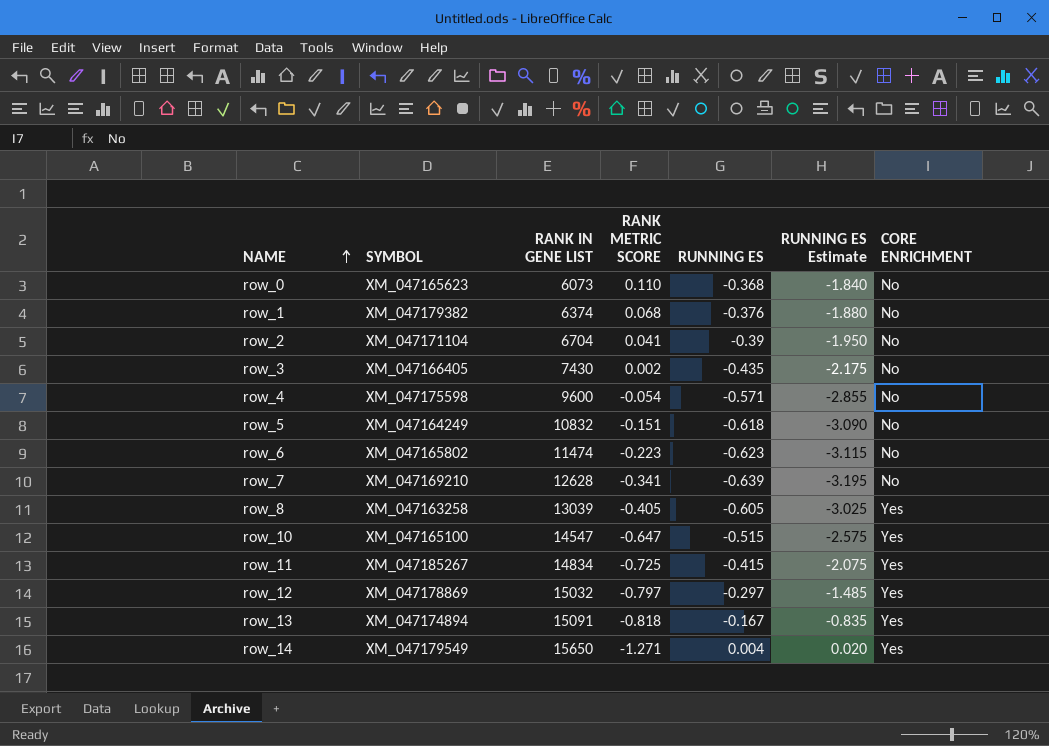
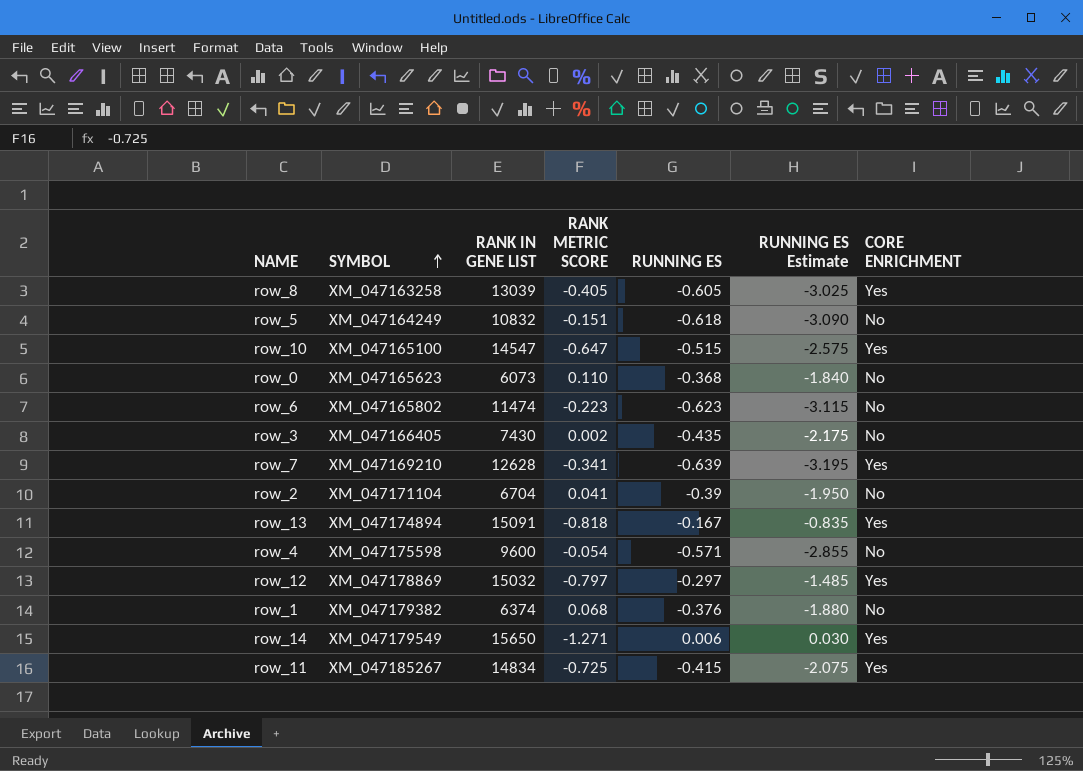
row order: NAME ascending -> SYMBOL ascending
row_7 | CORE ENRICHMENT: No -> Yes
row_14 | RUNNING ES: 0.004 -> 0.006
row_14 | RUNNING ES Estimate: 0.020 -> 0.030

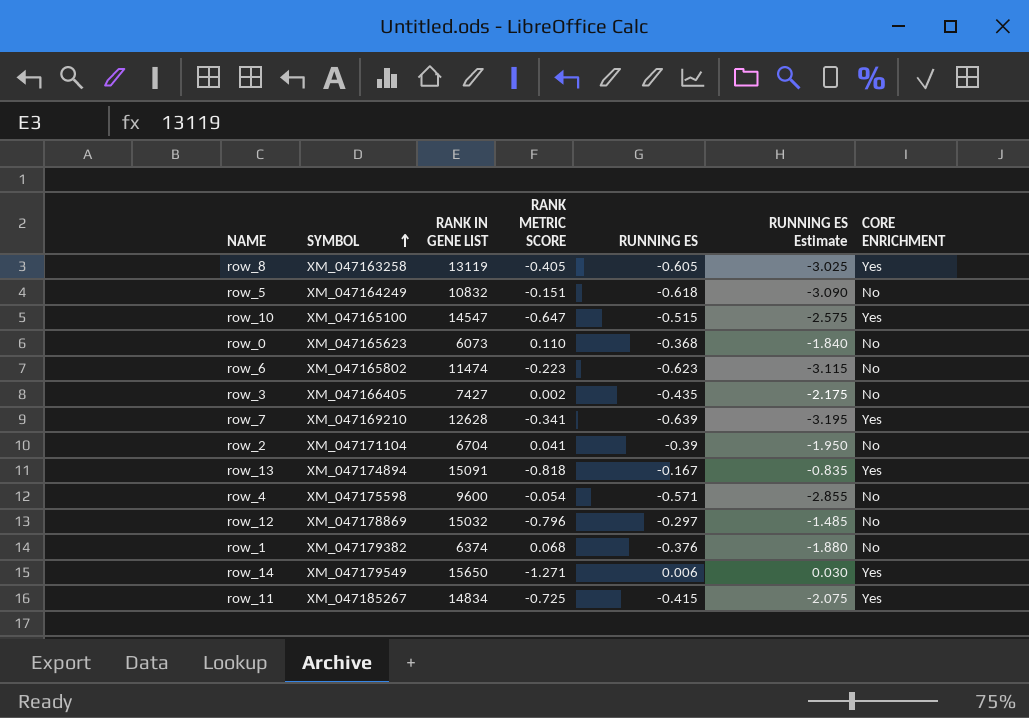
row_8 | RANK IN GENE LIST: 13039 -> 13119
row_3 | RANK IN GENE LIST: 7430 -> 7427
row_12 | RANK METRIC SCORE: -0.797 -> -0.796
row_12 | CORE ENRICHMENT: Yes -> No

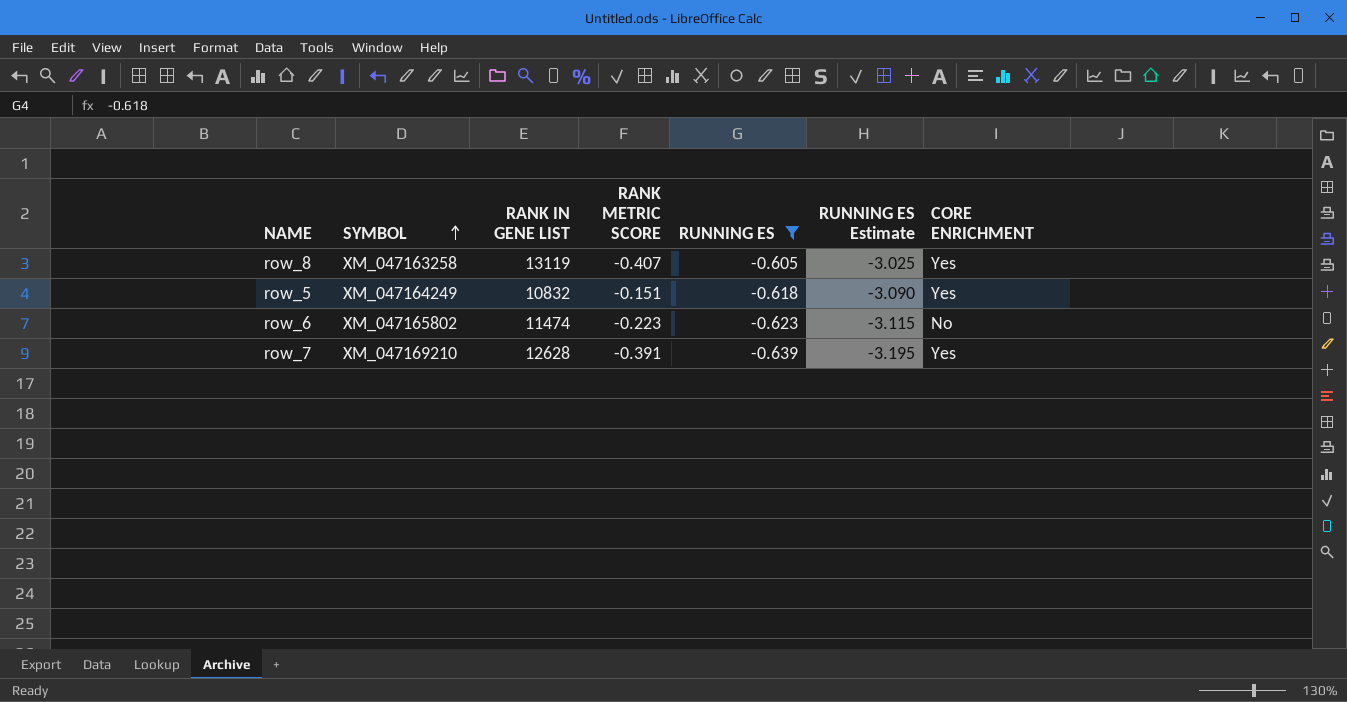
filter: none -> RUNNING ES <= -0.605
row_8 | RANK METRIC SCORE: -0.405 -> -0.407
row_5 | CORE ENRICHMENT: No -> Yes
row_7 | RANK METRIC SCORE: -0.341 -> -0.391

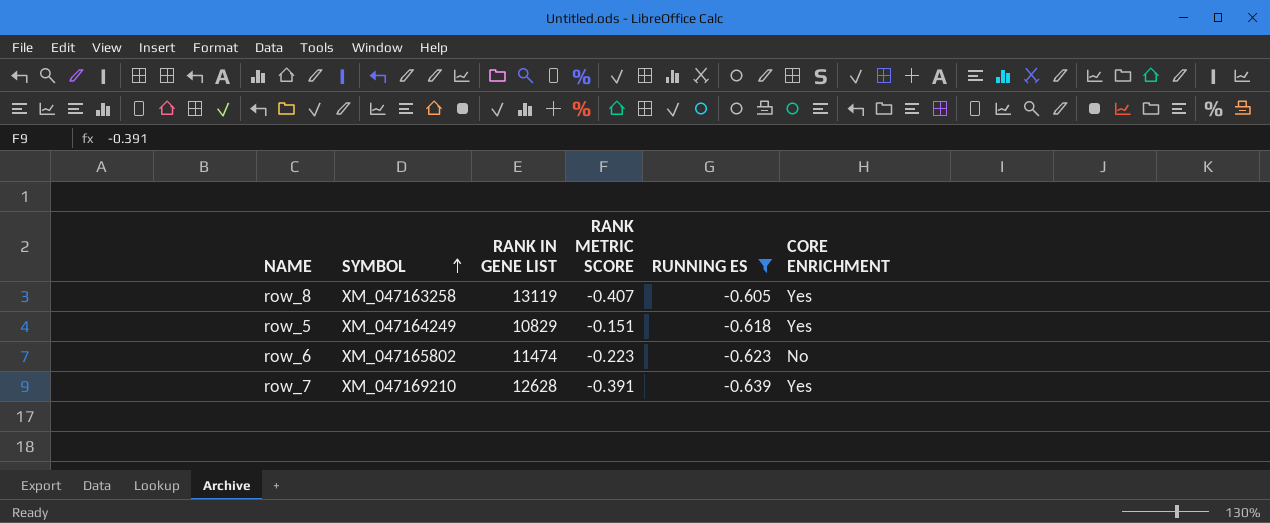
column RUNNING ES Estimate | formula: [RUNNING ES] * 5 -> none
row_5 | RANK IN GENE LIST: 10832 -> 10829

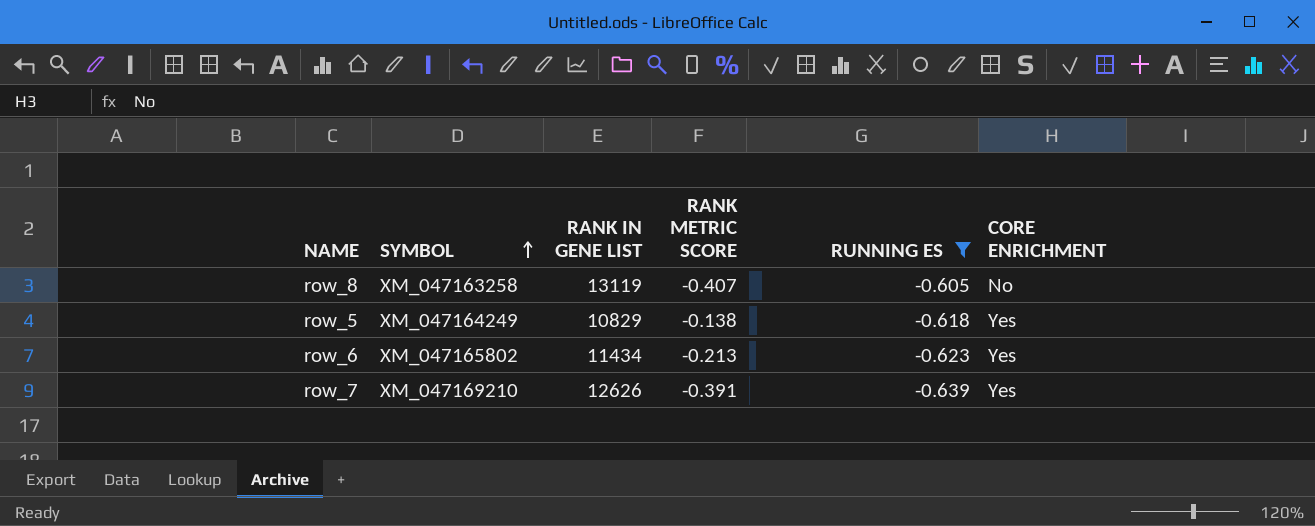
row_8 | CORE ENRICHMENT: Yes -> No
row_5 | RANK METRIC SCORE: -0.151 -> -0.138
row_6 | RANK IN GENE LIST: 11474 -> 11434
row_6 | RANK METRIC SCORE: -0.223 -> -0.213
row_6 | CORE ENRICHMENT: No -> Yes
row_7 | RANK IN GENE LIST: 12628 -> 12626

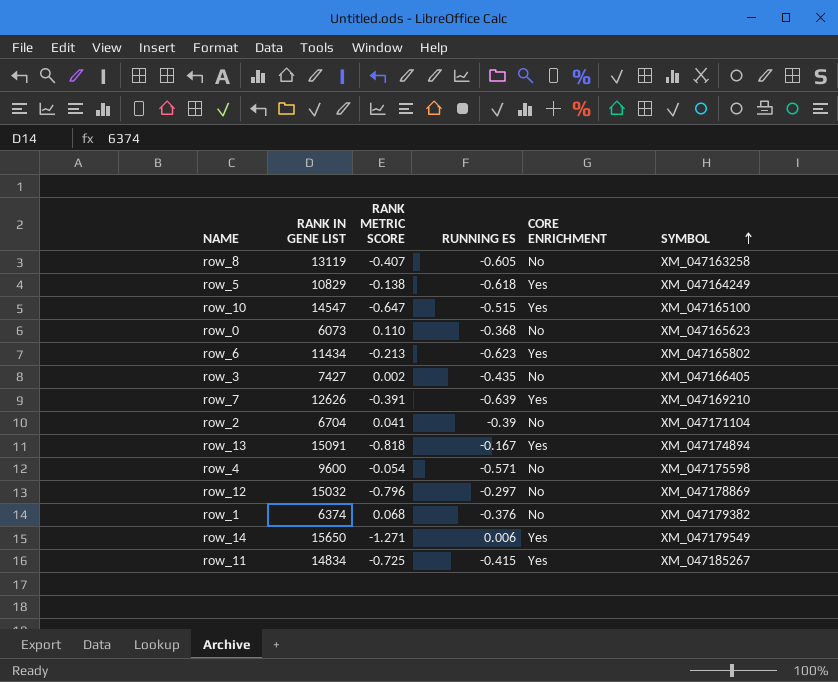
filter: RUNNING ES <= -0.605 -> none
column SYMBOL | position: 2 -> 6

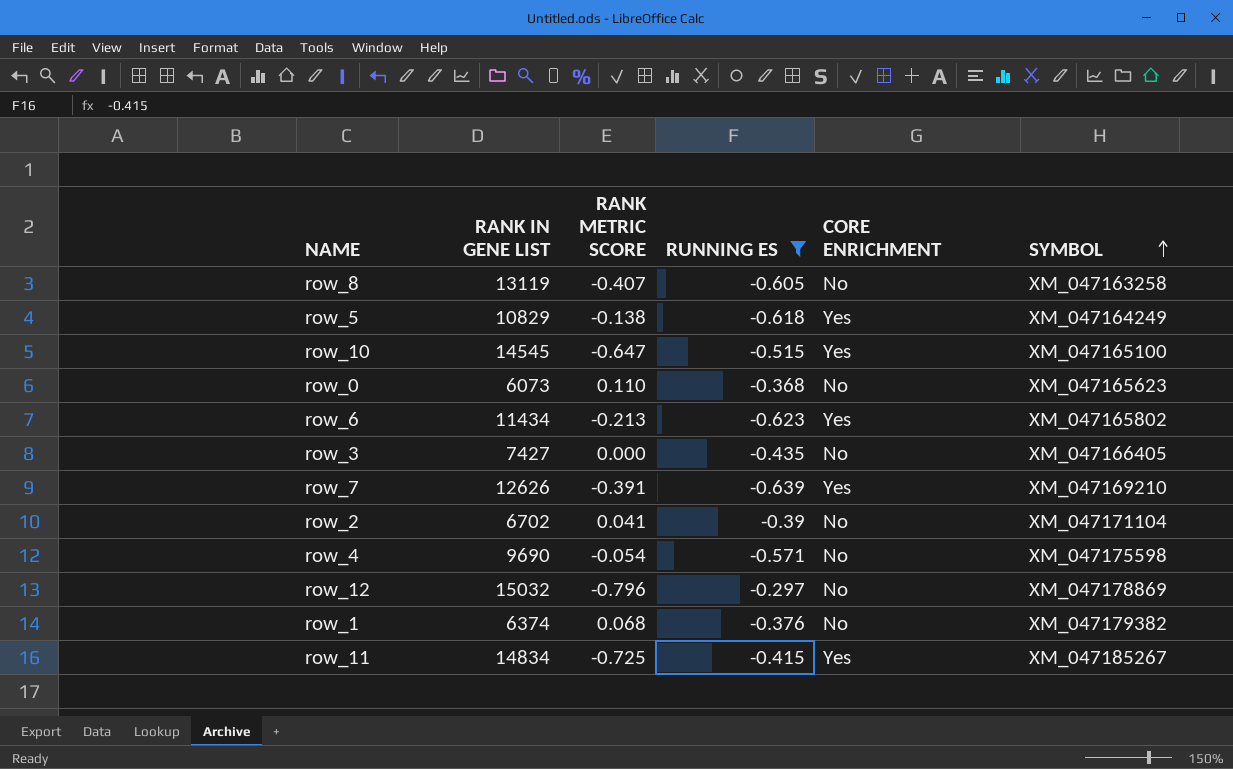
filter: none -> RUNNING ES <= -0.297
row_10 | RANK IN GENE LIST: 14547 -> 14545
row_3 | RANK METRIC SCORE: 0.002 -> 0.000
row_2 | RANK IN GENE LIST: 6704 -> 6702
row_4 | RANK IN GENE LIST: 9600 -> 9690

